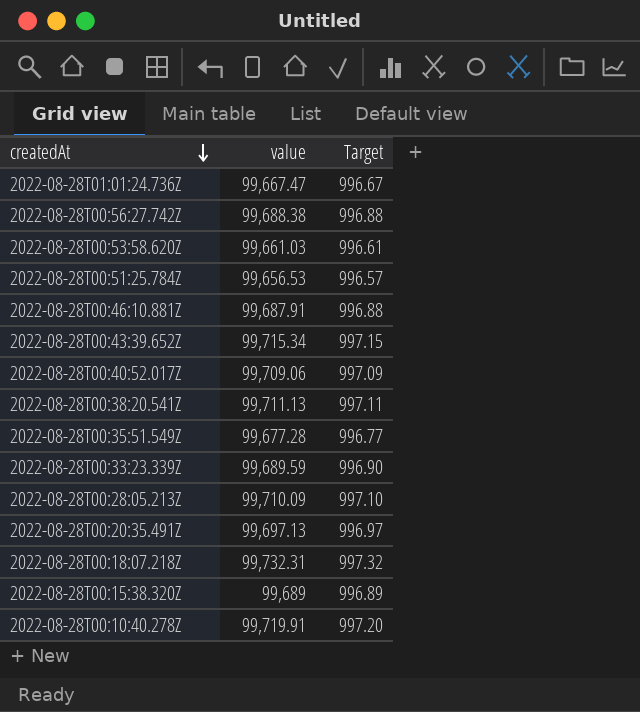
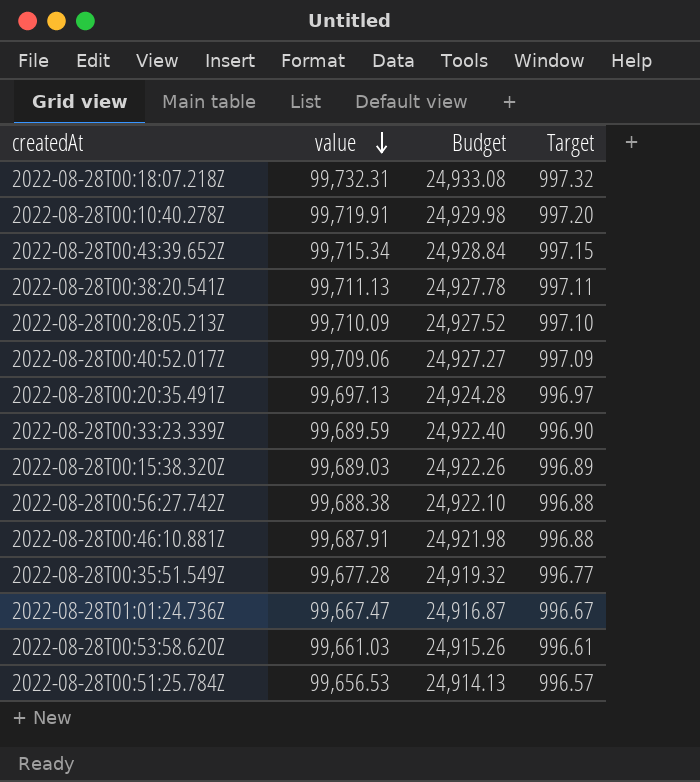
row order: createdAt descending -> value descending
column Budget | formula: none -> [value] * 0.25
2022-08-28T00:15:38.320Z | value: 99,689 -> 99,689.03

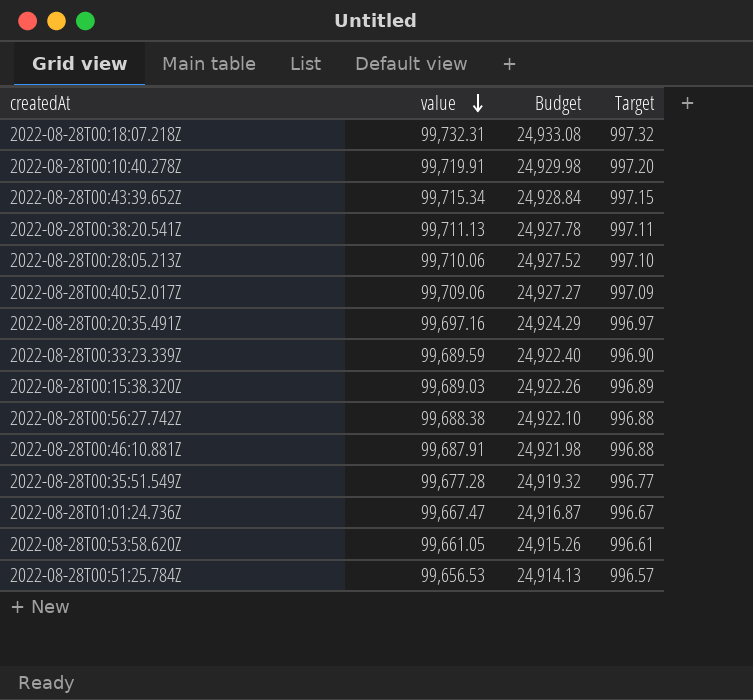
2022-08-28T00:28:05.213Z | value: 99,710.09 -> 99,710.06
2022-08-28T00:20:35.491Z | value: 99,697.13 -> 99,697.16
2022-08-28T00:20:35.491Z | Budget: 24,924.28 -> 24,924.29
2022-08-28T00:53:58.620Z | value: 99,661.03 -> 99,661.05

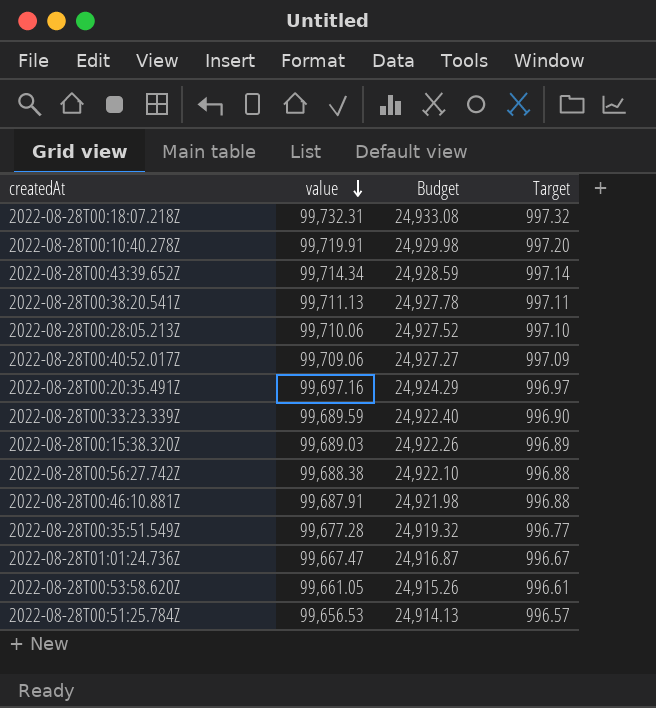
2022-08-28T00:43:39.652Z | value: 99,715.34 -> 99,714.34
2022-08-28T00:43:39.652Z | Budget: 24,928.84 -> 24,928.59
2022-08-28T00:43:39.652Z | Target: 997.15 -> 997.14

